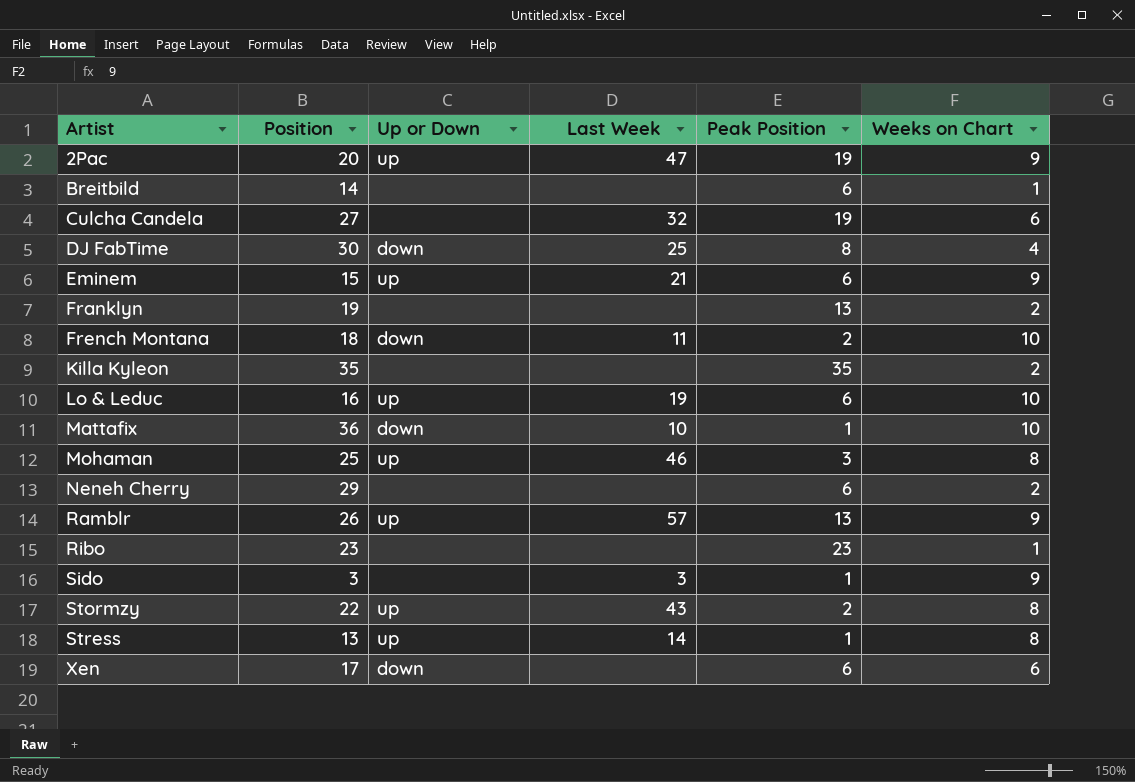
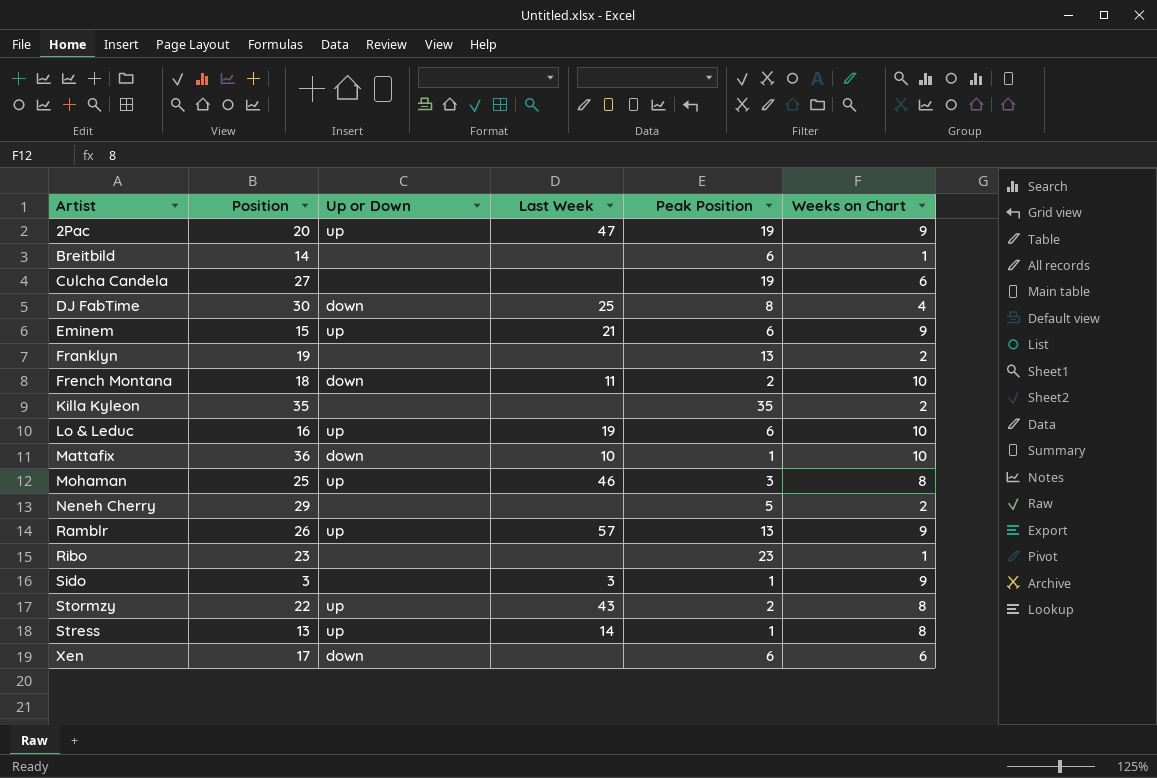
Culcha Candela | Last Week: 32 -> none
Neneh Cherry | Peak Position: 6 -> 5

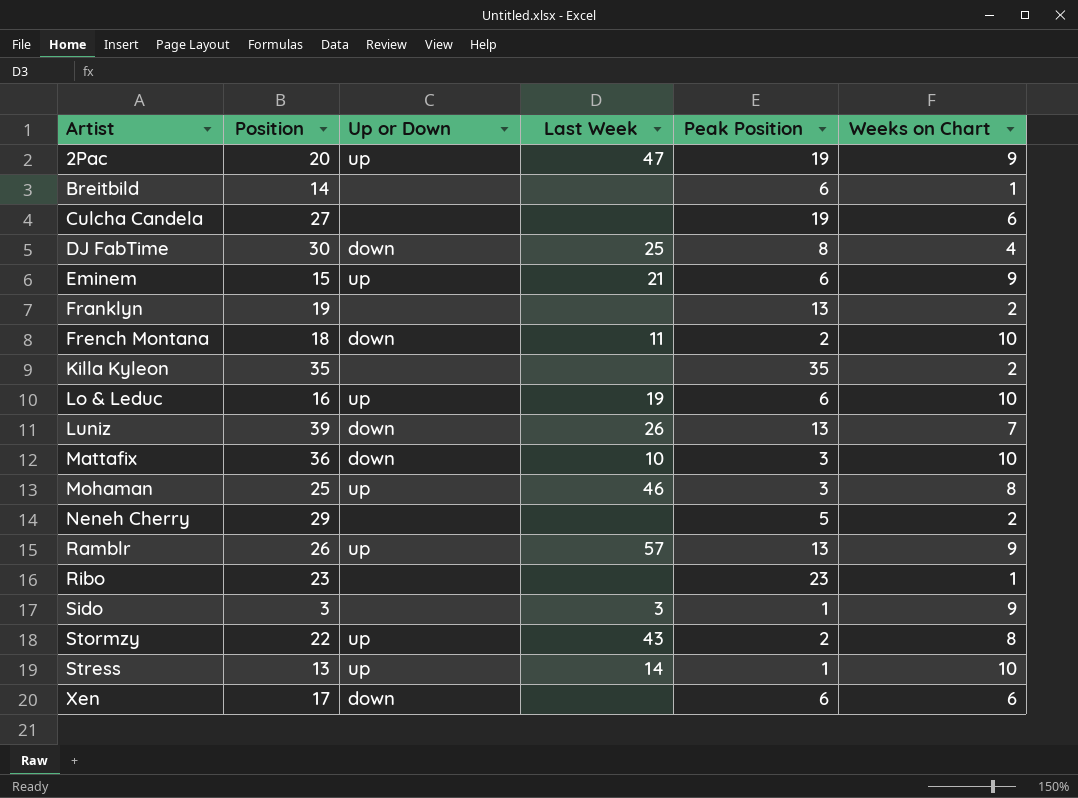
row Luniz: none -> 39 | down | 26 | 13 | 7
Mattafix | Peak Position: 1 -> 3
Stress | Weeks on Chart: 8 -> 10

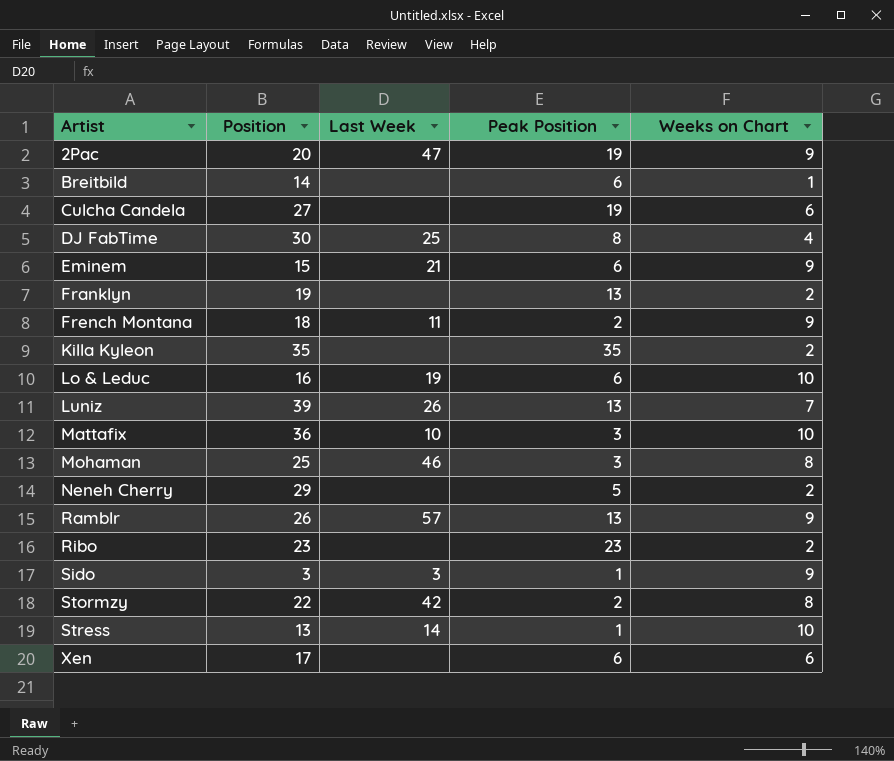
column Up or Down | position: 3 -> none
French Montana | Weeks on Chart: 10 -> 9
Ribo | Weeks on Chart: 1 -> 2
Stormzy | Last Week: 43 -> 42

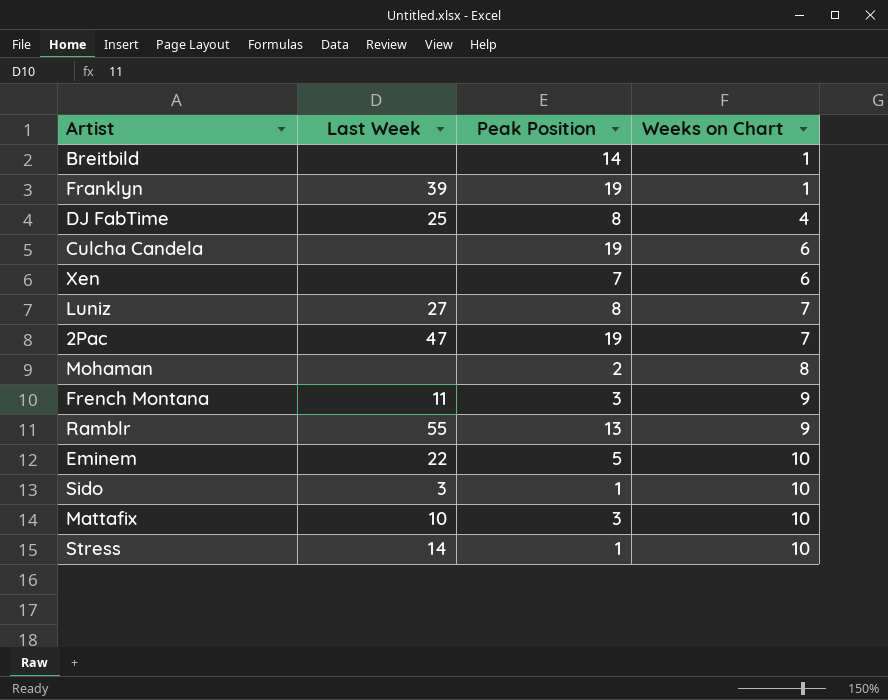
row order: Artist ascending -> Weeks on Chart ascending
column Position | position: 2 -> none
row Killa Kyleon: 35 | none | 35 | 2 -> none
row Lo & Leduc: 16 | 19 | 6 | 10 -> none
row Neneh Cherry: 29 | none | 5 | 2 -> none
row Ribo: 23 | none | 23 | 2 -> none
row Stormzy: 22 | 42 | 2 | 8 -> none
Breitbild | Peak Position: 6 -> 14
Franklyn | Last Week: none -> 39
Franklyn | Peak Position: 13 -> 19
Franklyn | Weeks on Chart: 2 -> 1
Xen | Peak Position: 6 -> 7
Luniz | Last Week: 26 -> 27
Luniz | Peak Position: 13 -> 8
2Pac | Weeks on Chart: 9 -> 7
Mohaman | Last Week: 46 -> none
Mohaman | Peak Position: 3 -> 2
French Montana | Peak Position: 2 -> 3
Ramblr | Last Week: 57 -> 55
Eminem | Last Week: 21 -> 22
Eminem | Peak Position: 6 -> 5
Eminem | Weeks on Chart: 9 -> 10
Sido | Weeks on Chart: 9 -> 10

